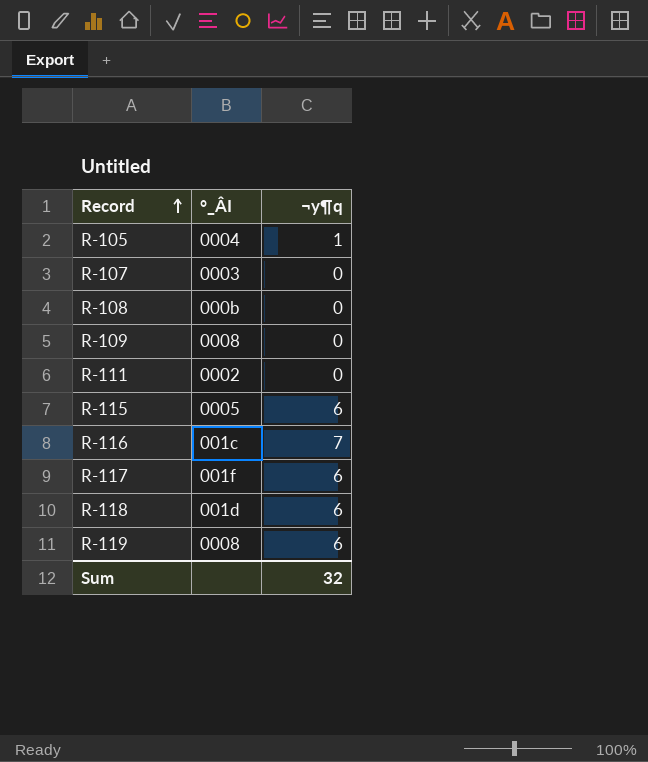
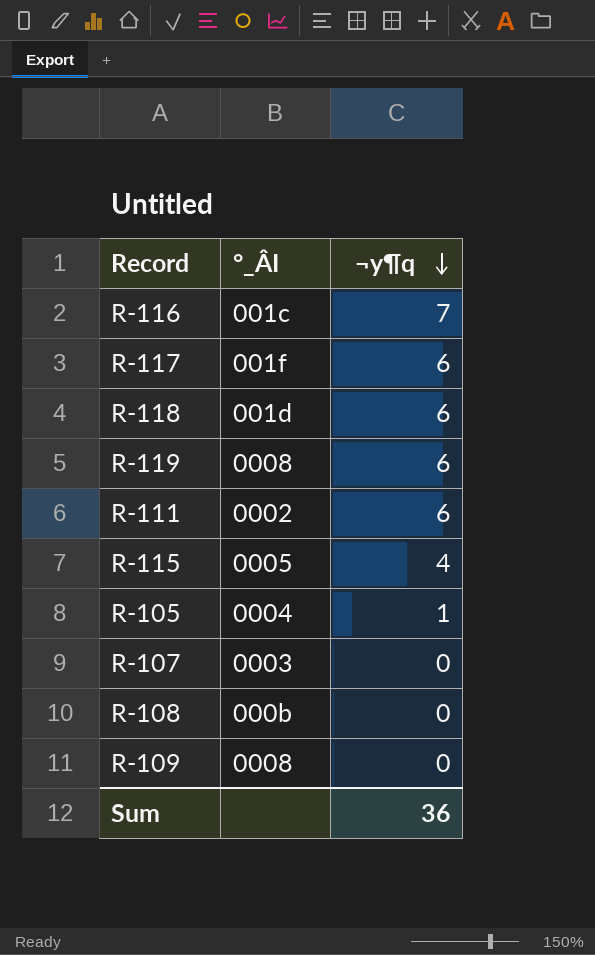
row order: Record ascending -> ¬y¶q descending
R-111 | ¬y¶q: 0 -> 6
R-115 | ¬y¶q: 6 -> 4
Sum | ¬y¶q: 32 -> 36

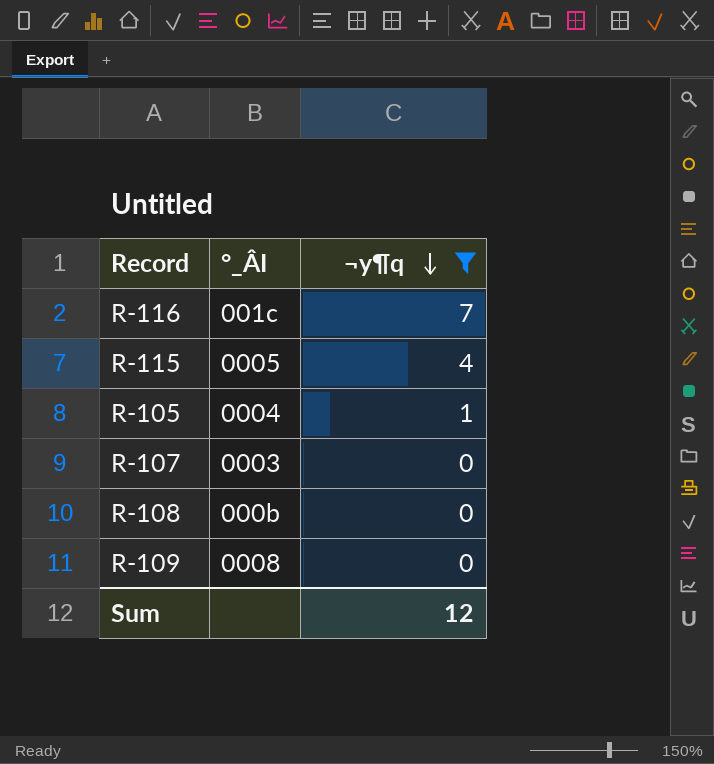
filter: none -> ¬y¶q != 6
Sum | ¬y¶q: 36 -> 12

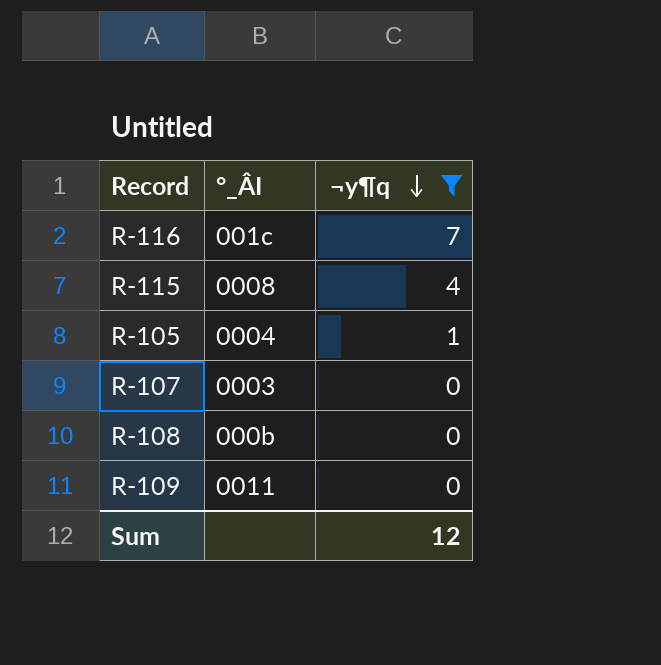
R-115 | °_ÂI: 0005 -> 0008
R-109 | °_ÂI: 0008 -> 0011

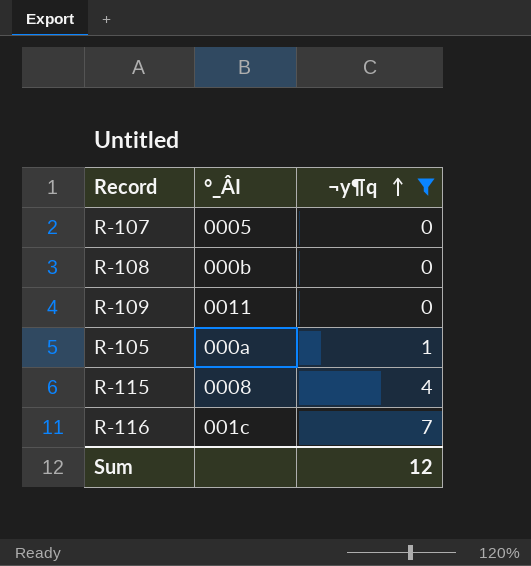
row order: ¬y¶q descending -> ¬y¶q ascending
R-107 | °_ÂI: 0003 -> 0005
R-105 | °_ÂI: 0004 -> 000a

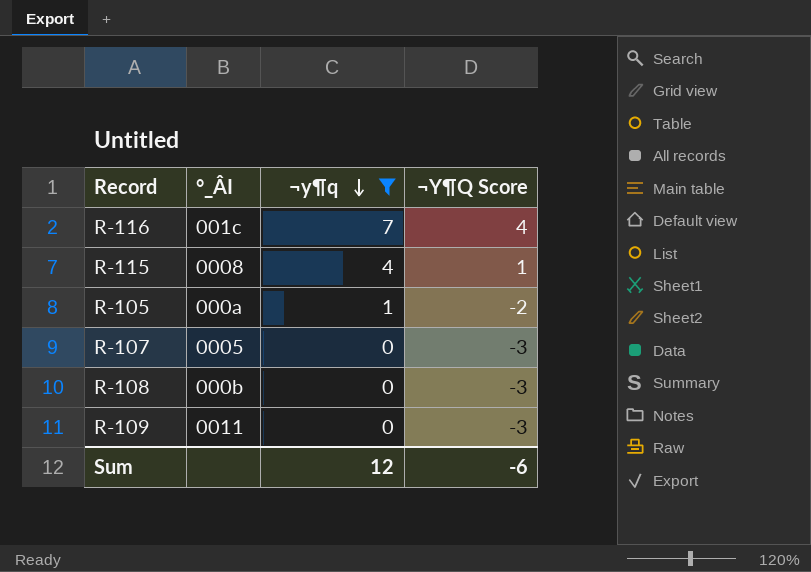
row order: ¬y¶q ascending -> ¬y¶q descending
column ¬Y¶Q Score | formula: none -> [¬y¶q] - 3

